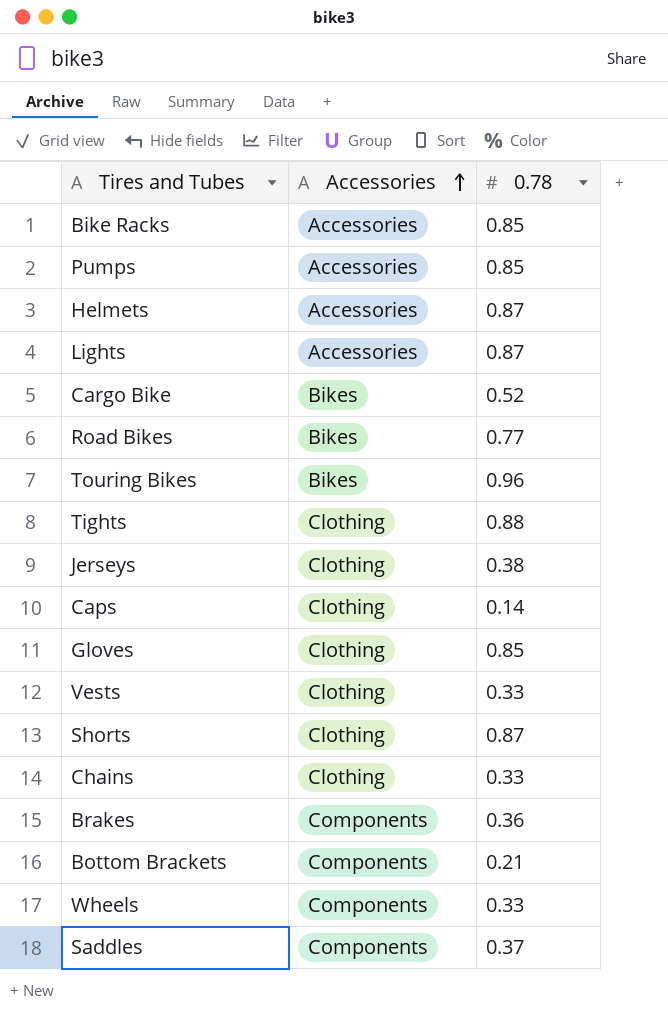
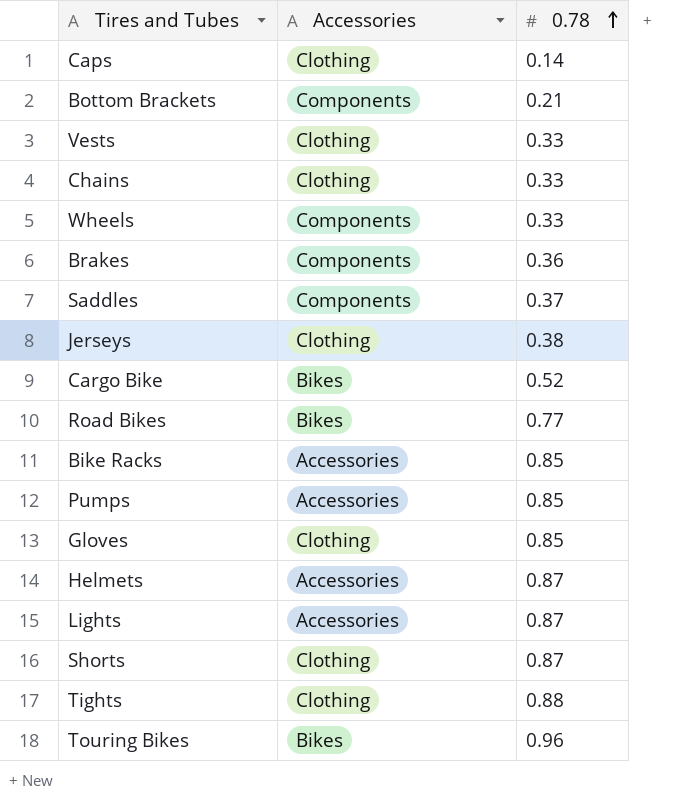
row order: Accessories ascending -> 0.78 ascending

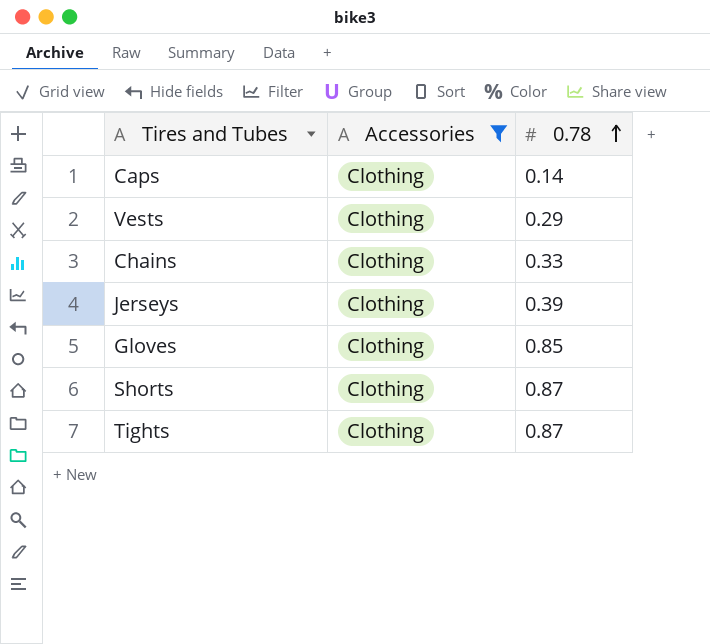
filter: none -> Accessories = Clothing
Vests | 0.78: 0.33 -> 0.29
Jerseys | 0.78: 0.38 -> 0.39
Tights | 0.78: 0.88 -> 0.87

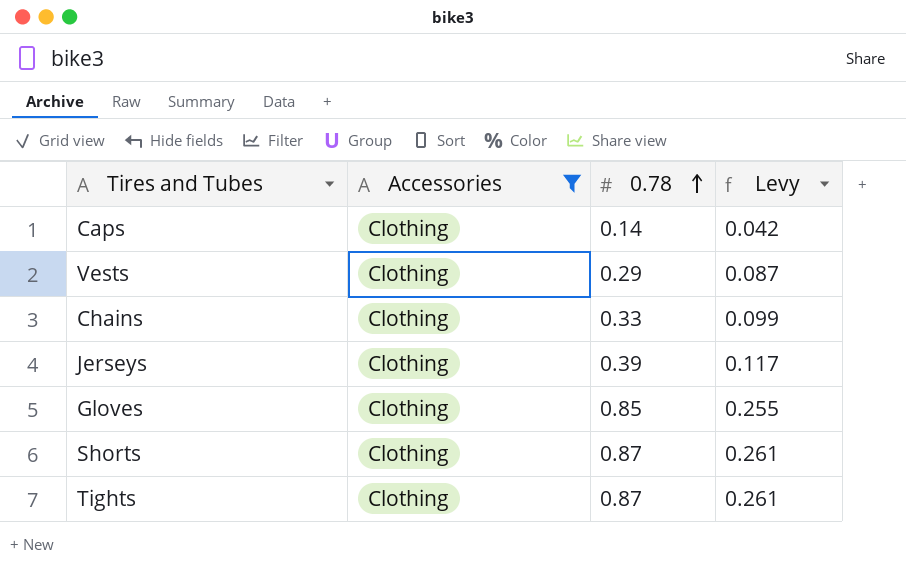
column Levy | formula: none -> [0.78] * 0.3

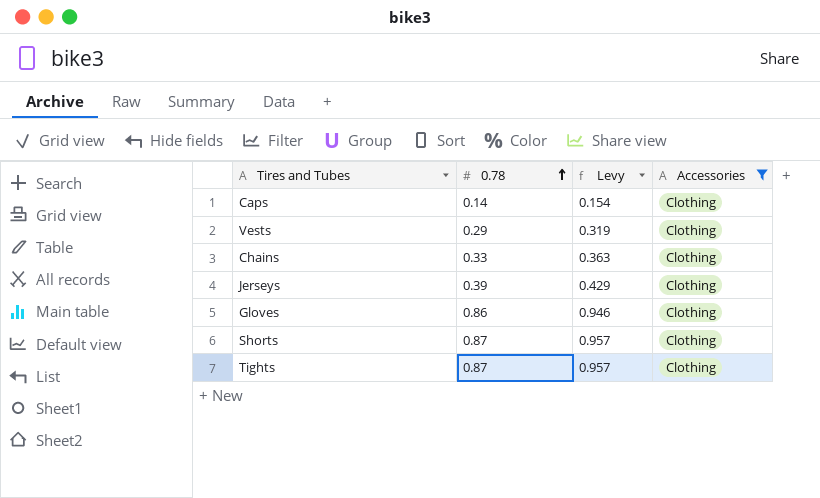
column Levy | formula: [0.78] * 0.3 -> [0.78] * 1.1
column Accessories | position: 2 -> 4
Gloves | 0.78: 0.85 -> 0.86

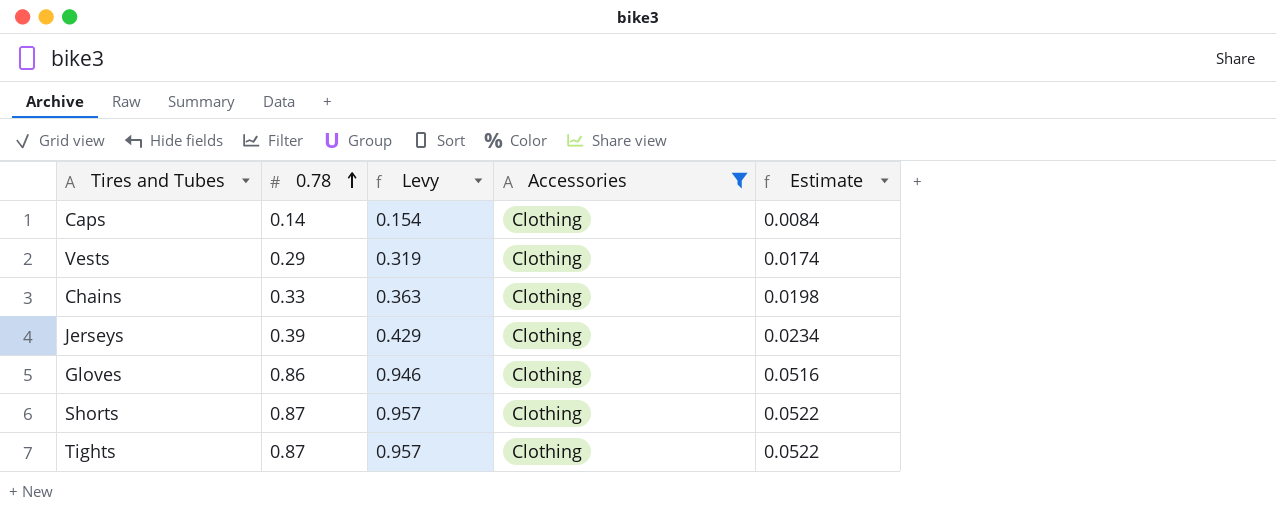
column Estimate | formula: none -> [0.78] * 0.06

